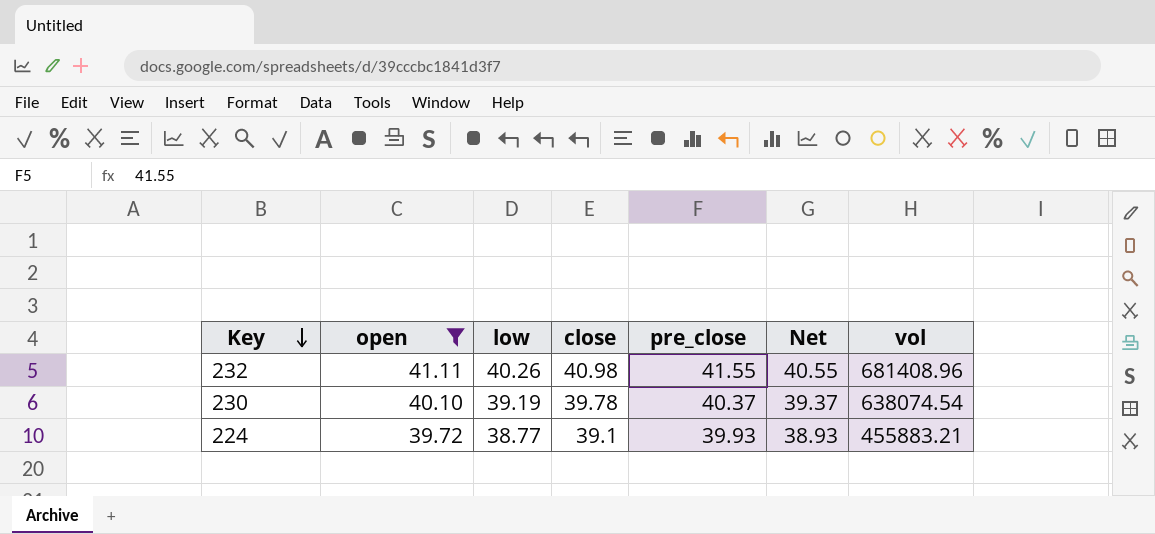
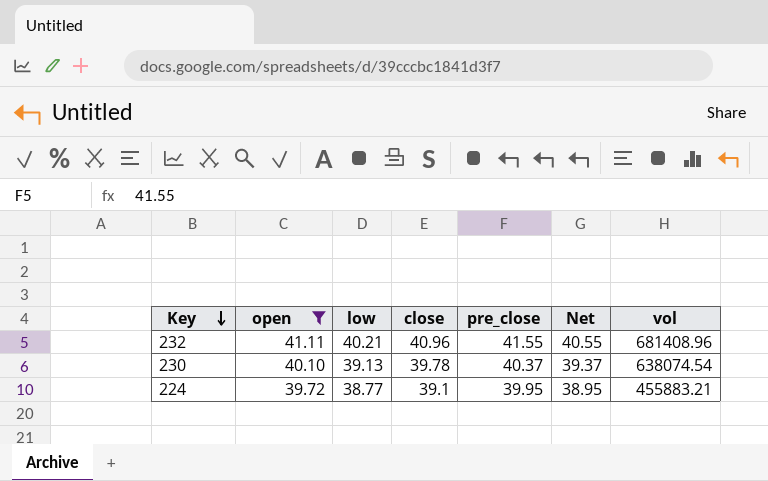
232 | low: 40.26 -> 40.21
232 | close: 40.98 -> 40.96
230 | low: 39.19 -> 39.13
224 | pre_close: 39.93 -> 39.95
224 | Net: 38.93 -> 38.95

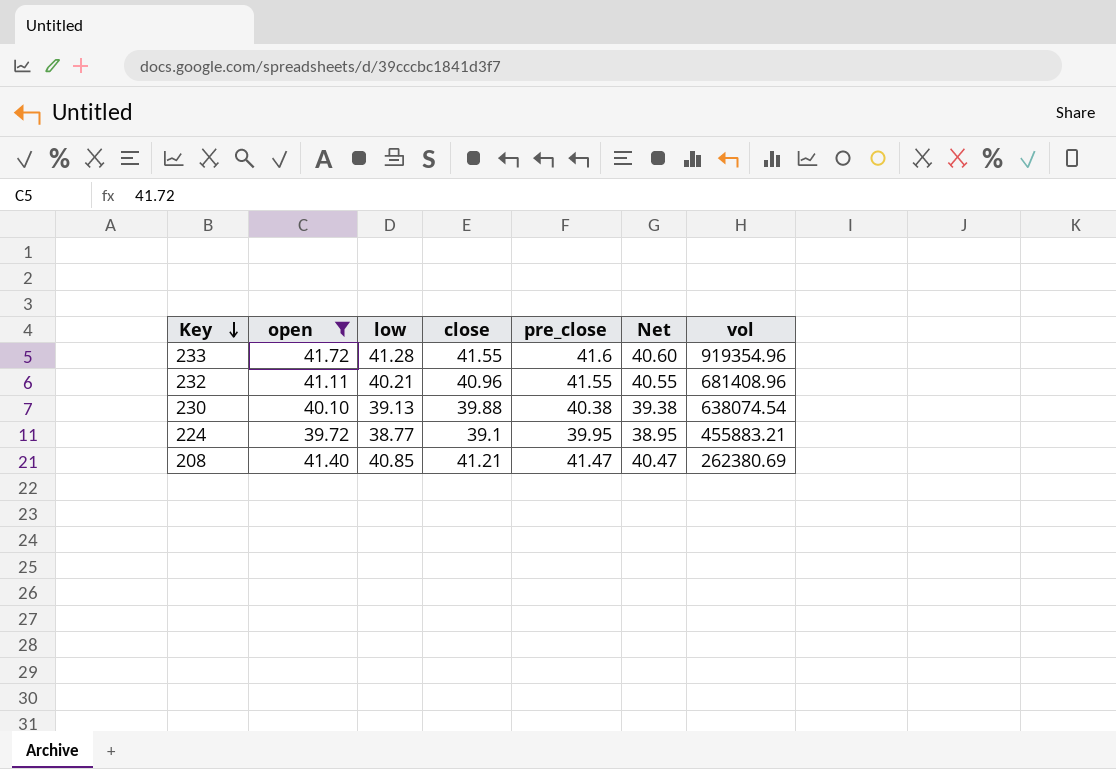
row 233: none -> 41.72 | 41.28 | 41.55 | 41.6 | 40.60 | 919354.96
230 | close: 39.78 -> 39.88
230 | pre_close: 40.37 -> 40.38
230 | Net: 39.37 -> 39.38
row 208: none -> 41.40 | 40.85 | 41.21 | 41.47 | 40.47 | 262380.69

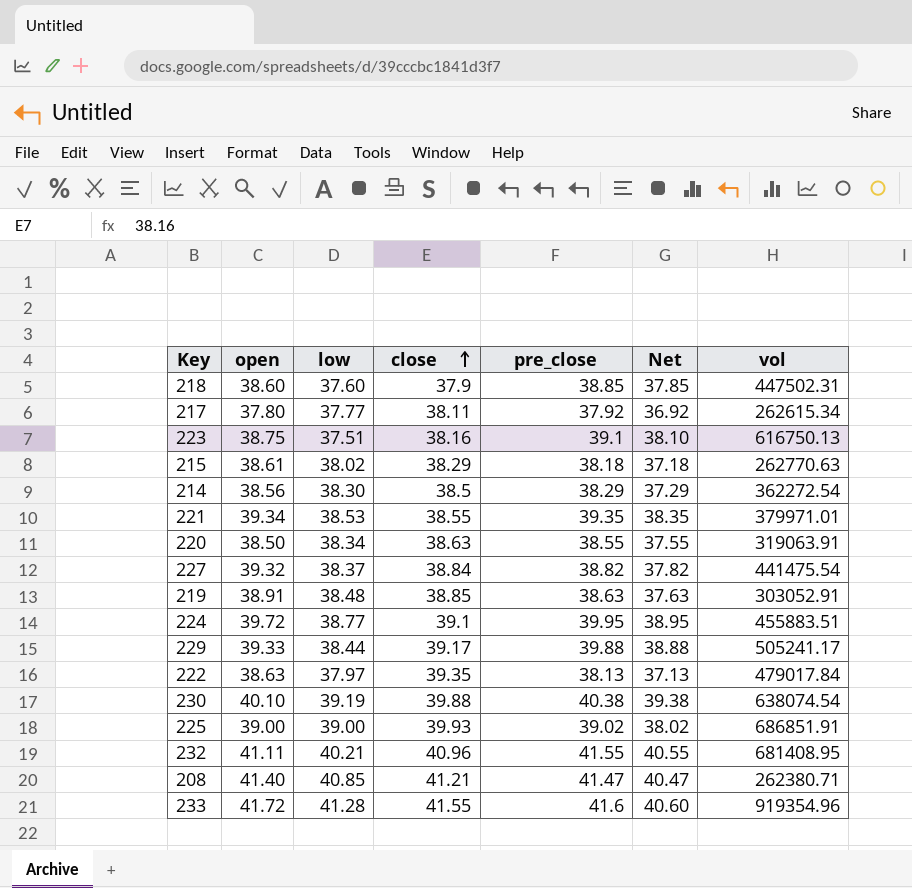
filter: open >= 39.72 -> none
row order: Key descending -> close ascending
224 | vol: 455883.21 -> 455883.51
230 | low: 39.13 -> 39.19
232 | vol: 681408.96 -> 681408.95
208 | vol: 262380.69 -> 262380.71

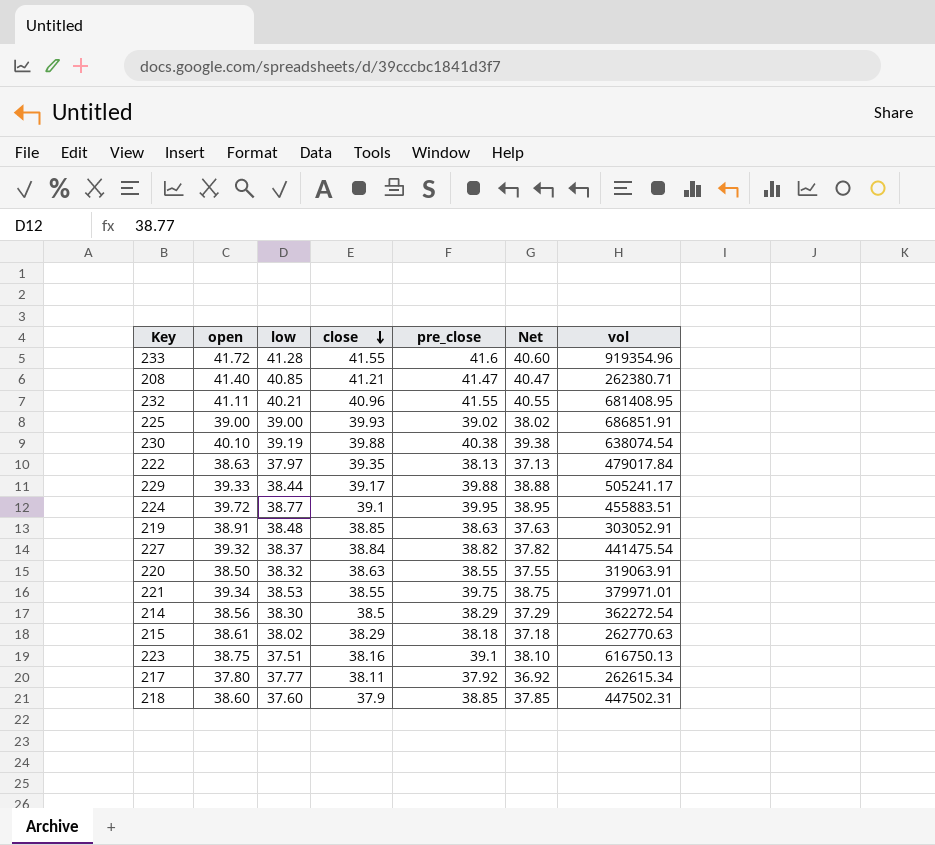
row order: close ascending -> close descending
220 | low: 38.34 -> 38.32
221 | pre_close: 39.35 -> 39.75
221 | Net: 38.35 -> 38.75

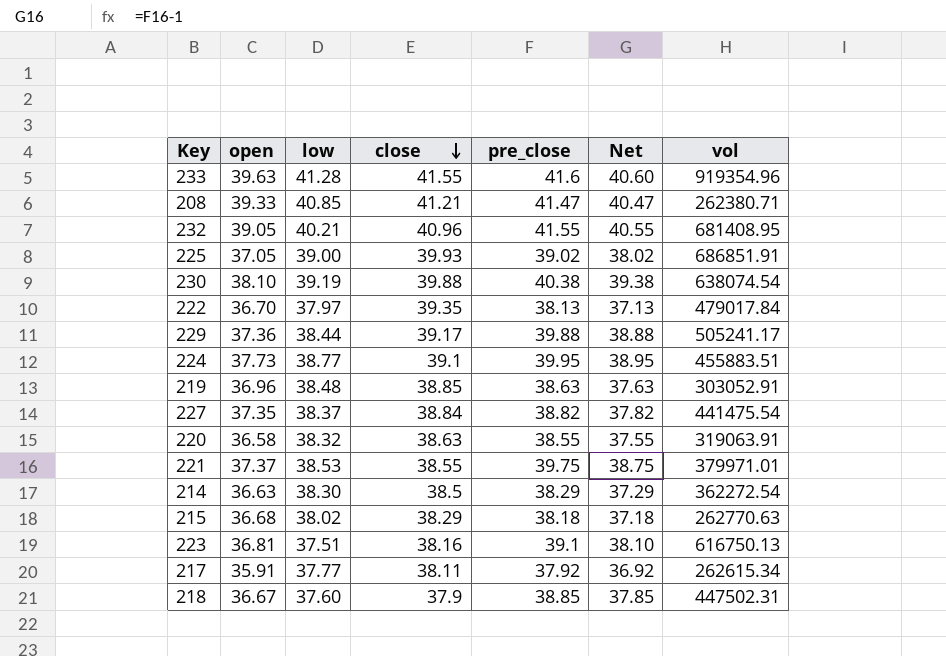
233 | open: 41.72 -> 39.63
208 | open: 41.40 -> 39.33
232 | open: 41.11 -> 39.05
225 | open: 39.00 -> 37.05
230 | open: 40.10 -> 38.10
222 | open: 38.63 -> 36.70
229 | open: 39.33 -> 37.36
224 | open: 39.72 -> 37.73
219 | open: 38.91 -> 36.96
227 | open: 39.32 -> 37.35
220 | open: 38.50 -> 36.58
221 | open: 39.34 -> 37.37
214 | open: 38.56 -> 36.63
215 | open: 38.61 -> 36.68
223 | open: 38.75 -> 36.81
217 | open: 37.80 -> 35.91
218 | open: 38.60 -> 36.67

